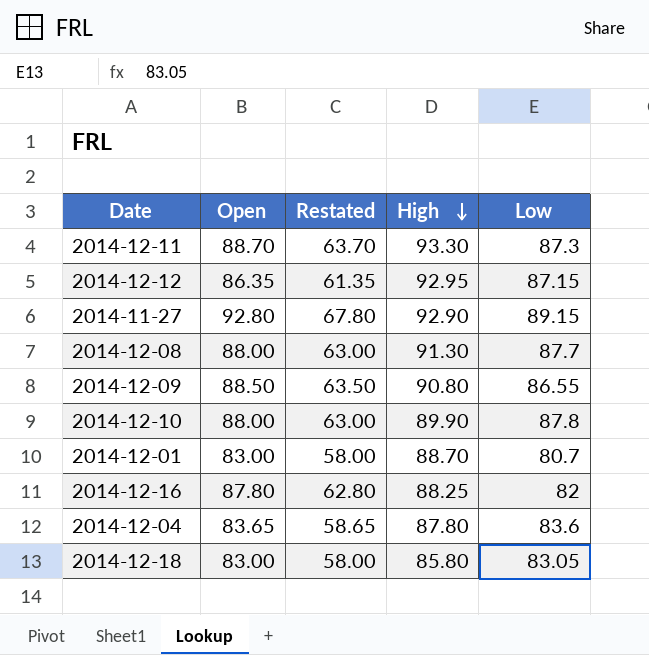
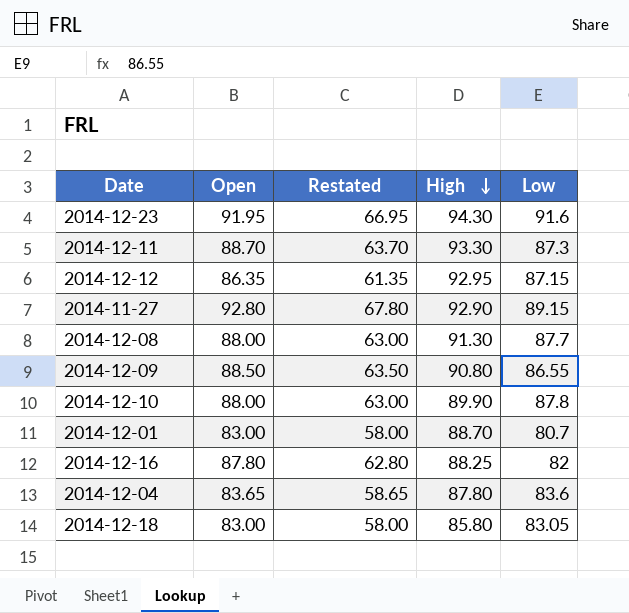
row 2014-12-23: none -> 91.95 | 66.95 | 94.30 | 91.6

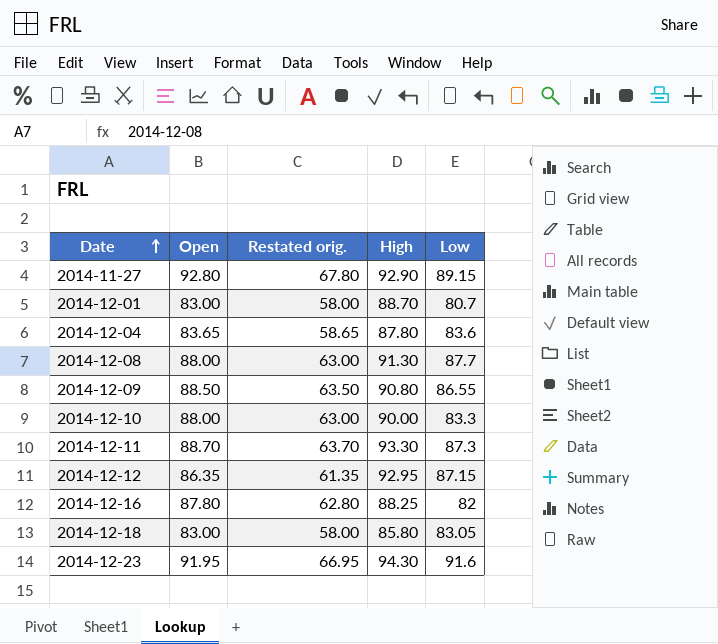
row order: High descending -> Date ascending
column name: Restated -> Restated orig.
2014-12-10 | High: 89.90 -> 90.00
2014-12-10 | Low: 87.8 -> 83.3

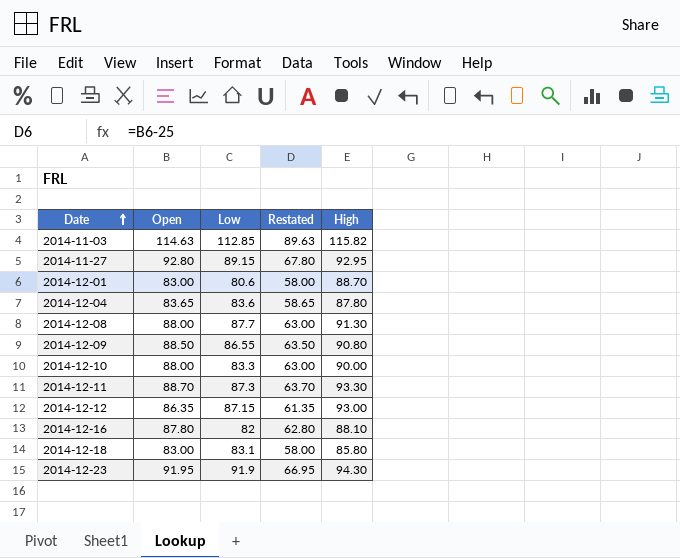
column Low | position: 5 -> 3
column name: Restated orig. -> Restated
row 2014-11-03: none -> 114.63 | 112.85 | 89.63 | 115.82
2014-11-27 | High: 92.90 -> 92.95
2014-12-01 | Low: 80.7 -> 80.6
2014-12-12 | High: 92.95 -> 93.00
2014-12-16 | High: 88.25 -> 88.10
2014-12-18 | Low: 83.05 -> 83.1
2014-12-23 | Low: 91.6 -> 91.9

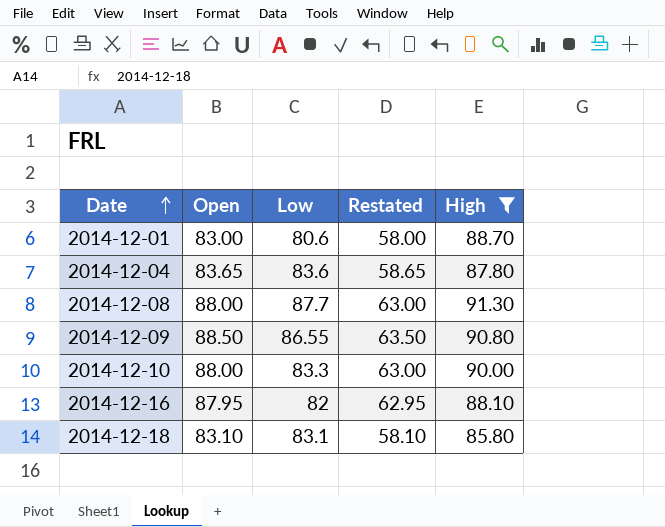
filter: none -> High <= 91.30
2014-12-16 | Open: 87.80 -> 87.95
2014-12-16 | Restated: 62.80 -> 62.95
2014-12-18 | Open: 83.00 -> 83.10
2014-12-18 | Restated: 58.00 -> 58.10

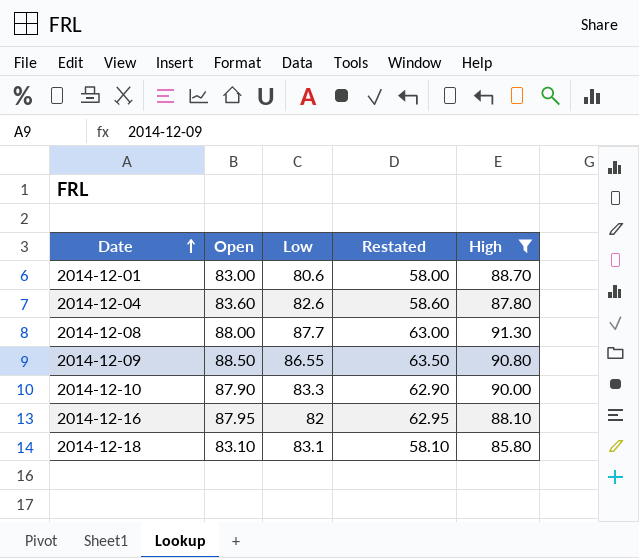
2014-12-04 | Open: 83.65 -> 83.60
2014-12-04 | Low: 83.6 -> 82.6
2014-12-04 | Restated: 58.65 -> 58.60
2014-12-10 | Open: 88.00 -> 87.90
2014-12-10 | Restated: 63.00 -> 62.90

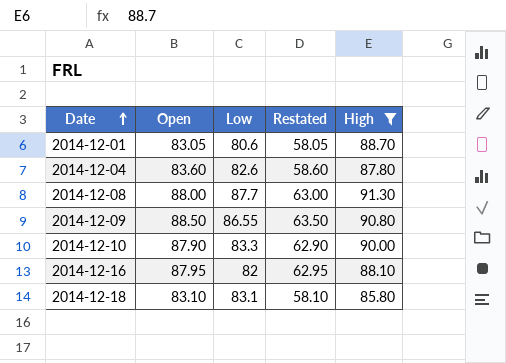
2014-12-01 | Open: 83.00 -> 83.05
2014-12-01 | Restated: 58.00 -> 58.05

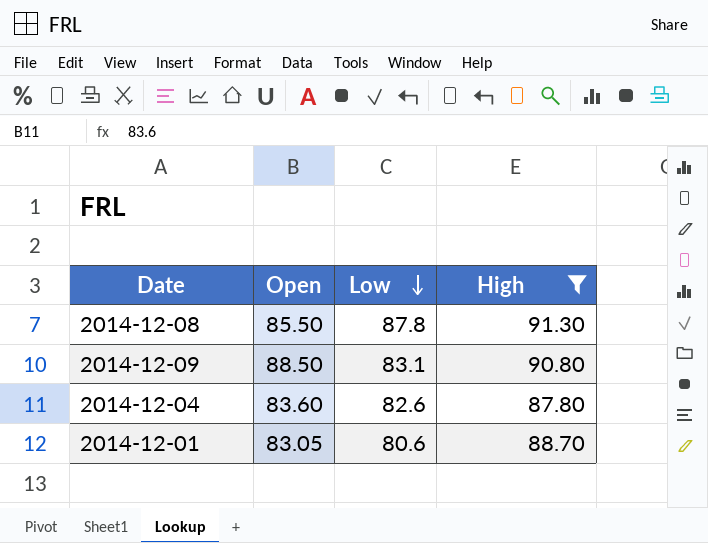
row order: Date ascending -> Low descending
column Restated | formula: [Open] - 25 -> none
row 2014-12-10: 87.90 | 83.3 | 62.90 | 90.00 -> none
row 2014-12-16: 87.95 | 82 | 62.95 | 88.10 -> none
row 2014-12-18: 83.10 | 83.1 | 58.10 | 85.80 -> none
2014-12-08 | Open: 88.00 -> 85.50
2014-12-08 | Low: 87.7 -> 87.8
2014-12-09 | Low: 86.55 -> 83.1

